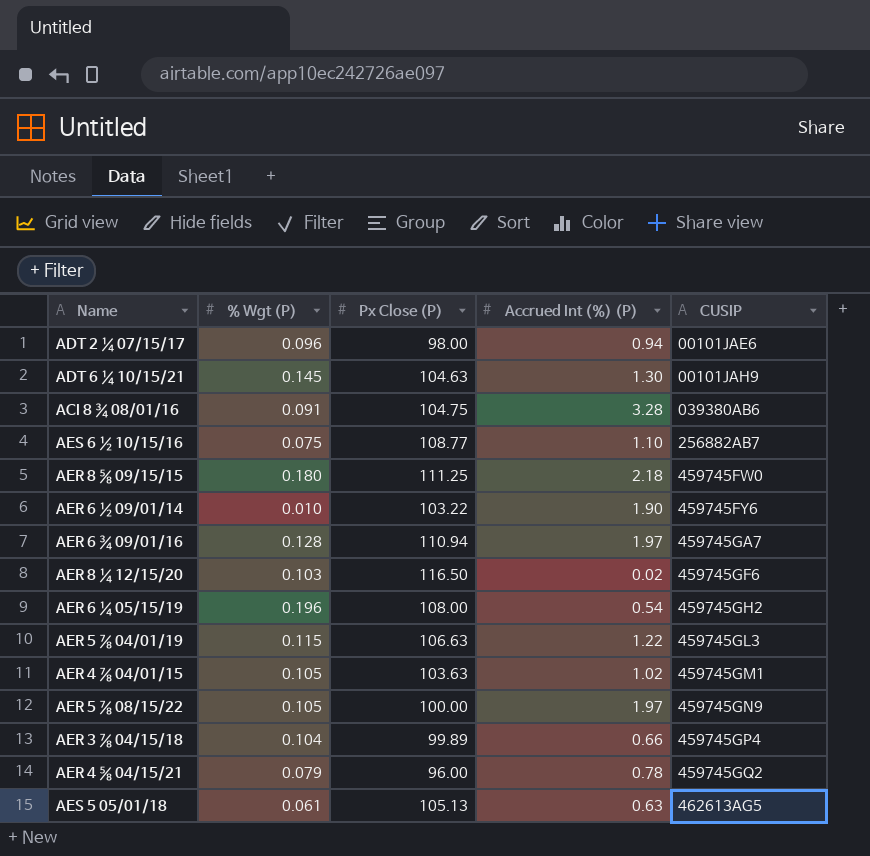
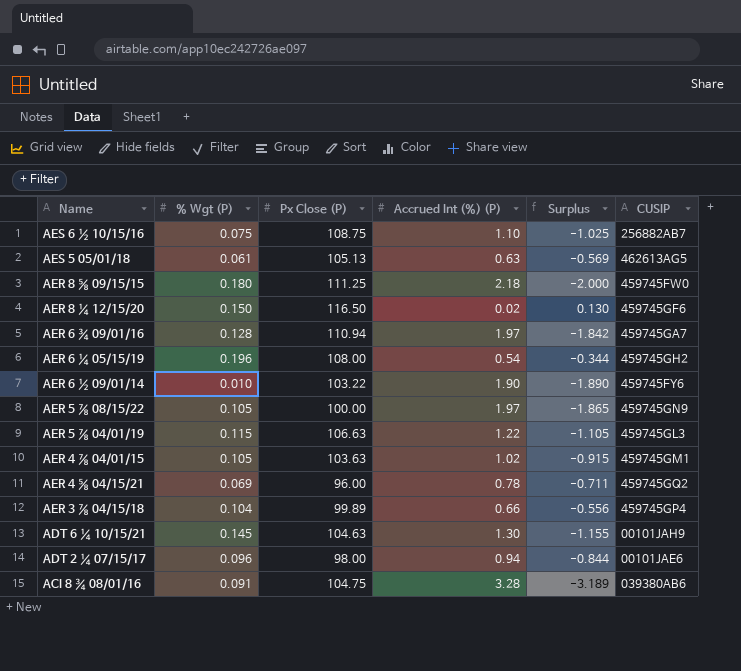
row order: CUSIP ascending -> Name descending
column Surplus | formula: none -> [% Wgt (P)] - [Accrued Int (%) (P)]
AES 6 ½ 10/15/16 | Px Close (P): 108.77 -> 108.75
AER 8 ¼ 12/15/20 | % Wgt (P): 0.103 -> 0.150
AER 4 ⅝ 04/15/21 | % Wgt (P): 0.079 -> 0.069

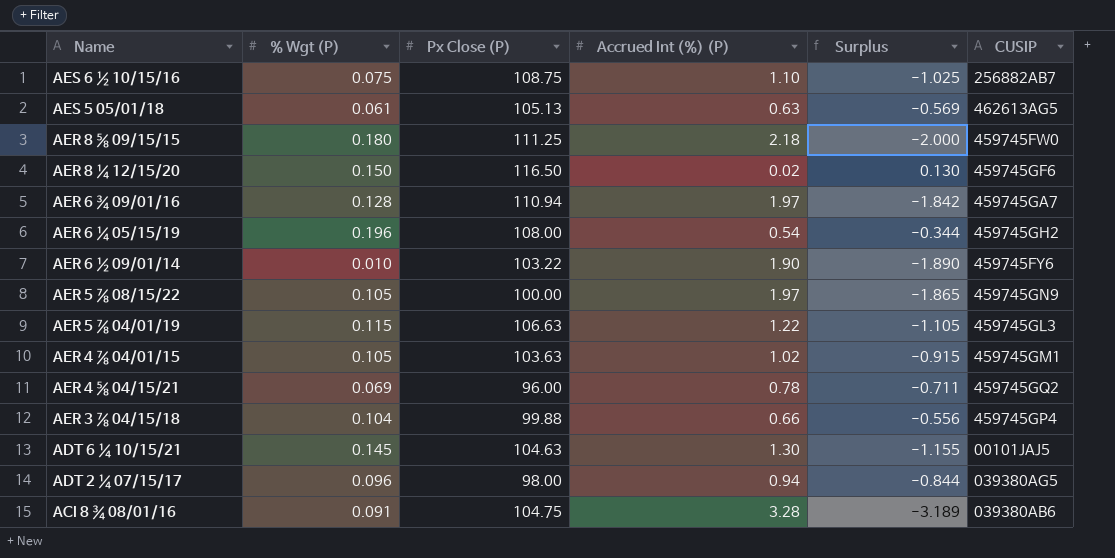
AER 3 ⅞ 04/15/18 | Px Close (P): 99.89 -> 99.88
ADT 6 ¼ 10/15/21 | CUSIP: 00101JAH9 -> 00101JAJ5
ADT 2 ¼ 07/15/17 | CUSIP: 00101JAE6 -> 039380AG5

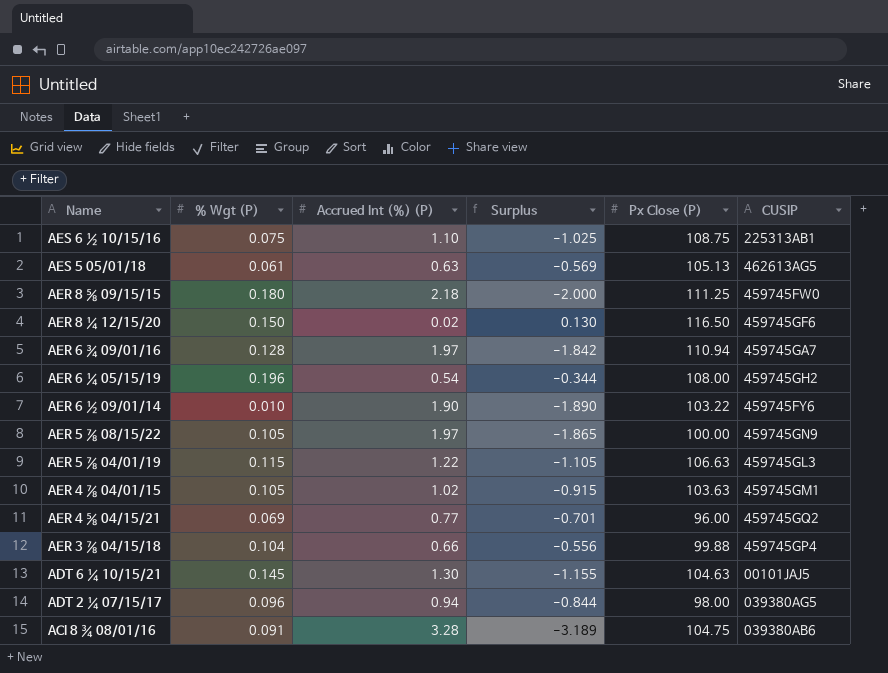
column Px Close (P) | position: 3 -> 5
AES 6 ½ 10/15/16 | CUSIP: 256882AB7 -> 225313AB1
AER 4 ⅝ 04/15/21 | Accrued Int (%) (P): 0.78 -> 0.77
AER 4 ⅝ 04/15/21 | Surplus: -0.711 -> -0.701

